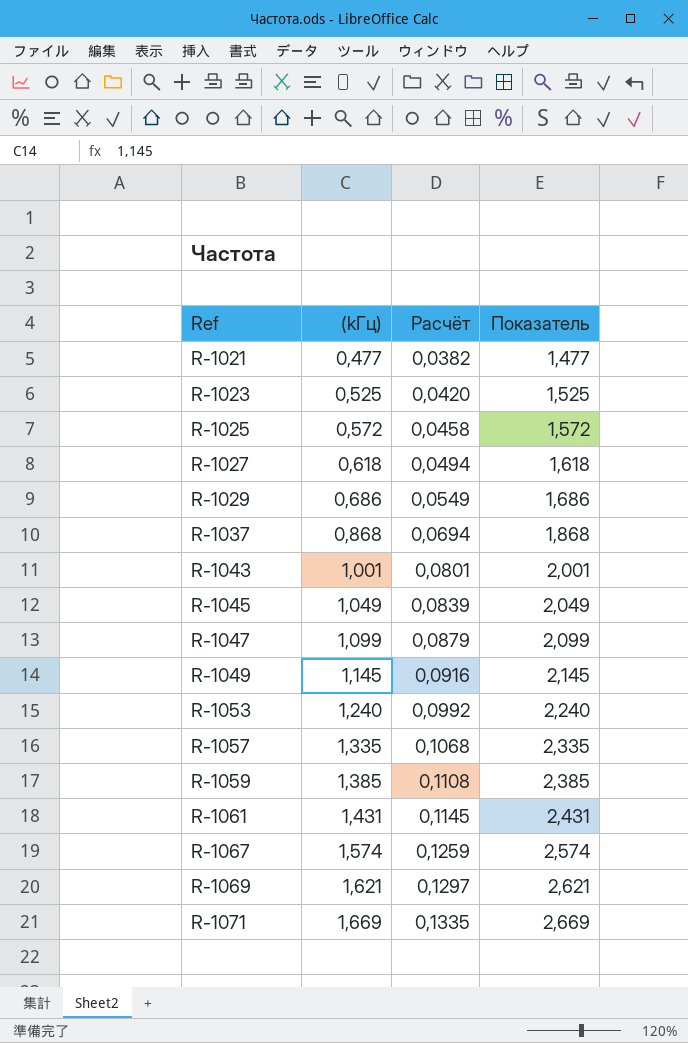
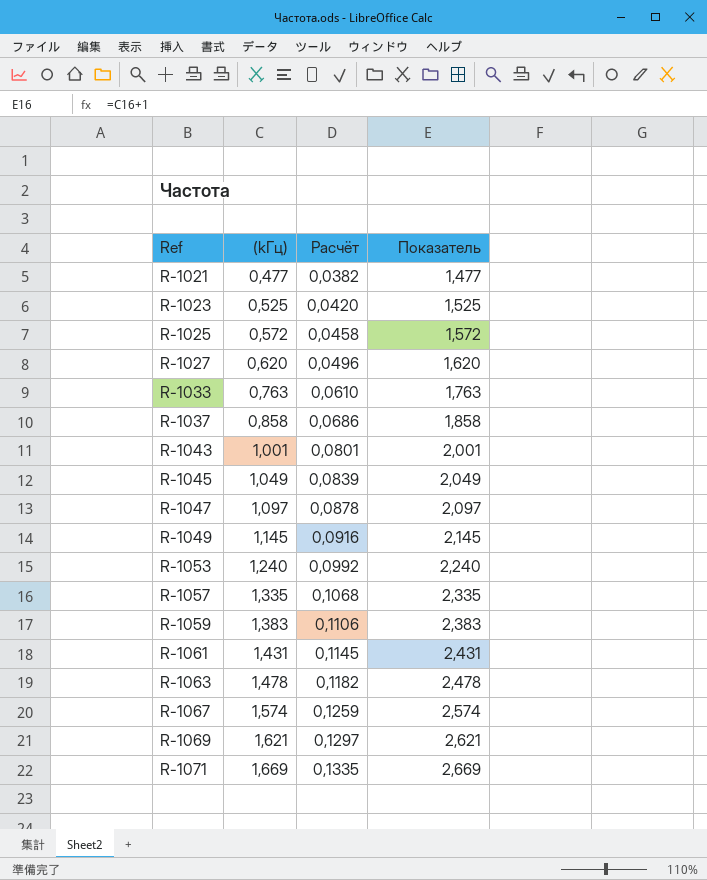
row R-1029: 0,686 | 0,0549 | 1,686 -> none
R-1027 | (kГц): 0,618 -> 0,620
R-1027 | Расчёт: 0,0494 -> 0,0496
R-1027 | Показатель: 1,618 -> 1,620
row R-1033: none -> 0,763 | 0,0610 | 1,763
R-1037 | (kГц): 0,868 -> 0,858
R-1037 | Расчёт: 0,0694 -> 0,0686
R-1037 | Показатель: 1,868 -> 1,858
R-1047 | (kГц): 1,099 -> 1,097
R-1047 | Расчёт: 0,0879 -> 0,0878
R-1047 | Показатель: 2,099 -> 2,097
R-1059 | (kГц): 1,385 -> 1,383
R-1059 | Расчёт: 0,1108 -> 0,1106
R-1059 | Показатель: 2,385 -> 2,383
row R-1063: none -> 1,478 | 0,1182 | 2,478

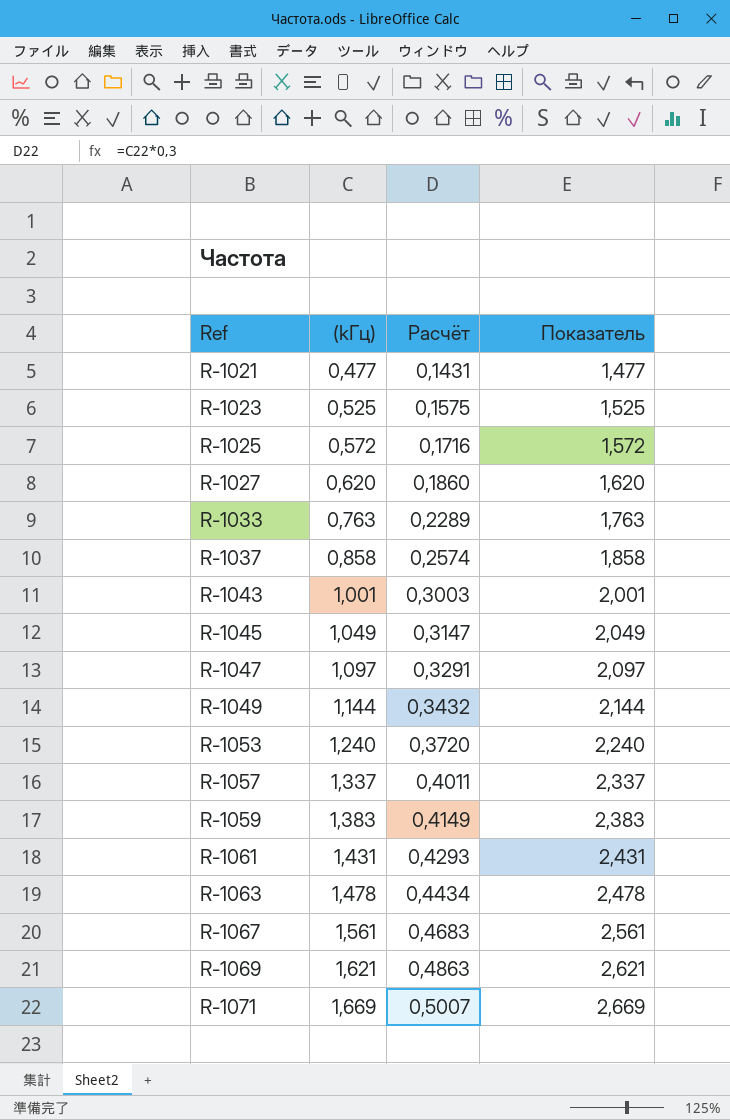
column Расчёт | formula: [(kГц)] * 0,08 -> [(kГц)] * 0,3
R-1049 | (kГц): 1,145 -> 1,144
R-1049 | Показатель: 2,145 -> 2,144
R-1057 | (kГц): 1,335 -> 1,337
R-1057 | Показатель: 2,335 -> 2,337
R-1067 | (kГц): 1,574 -> 1,561
R-1067 | Показатель: 2,574 -> 2,561

